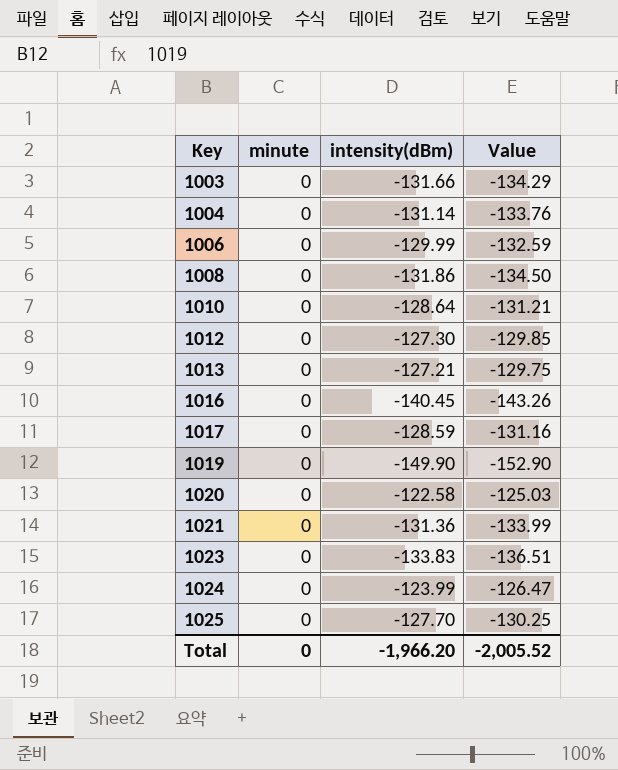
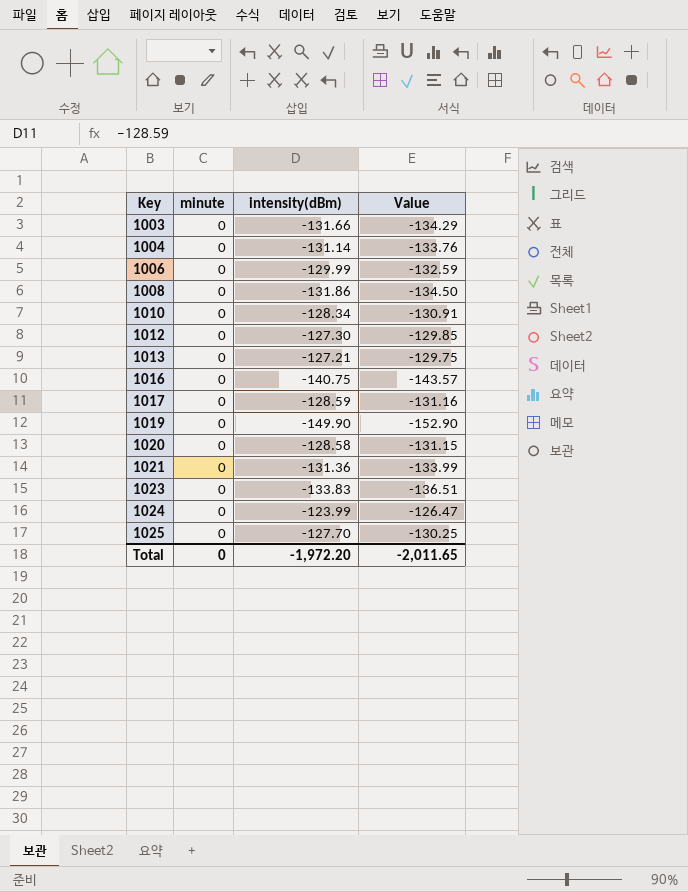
1010 | intensity(dBm): -128.64 -> -128.34
1010 | Value: -131.21 -> -130.91
1016 | intensity(dBm): -140.45 -> -140.75
1016 | Value: -143.26 -> -143.57
1020 | intensity(dBm): -122.58 -> -128.58
1020 | Value: -125.03 -> -131.15
Total | intensity(dBm): -1,966.20 -> -1,972.20
Total | Value: -2,005.52 -> -2,011.65

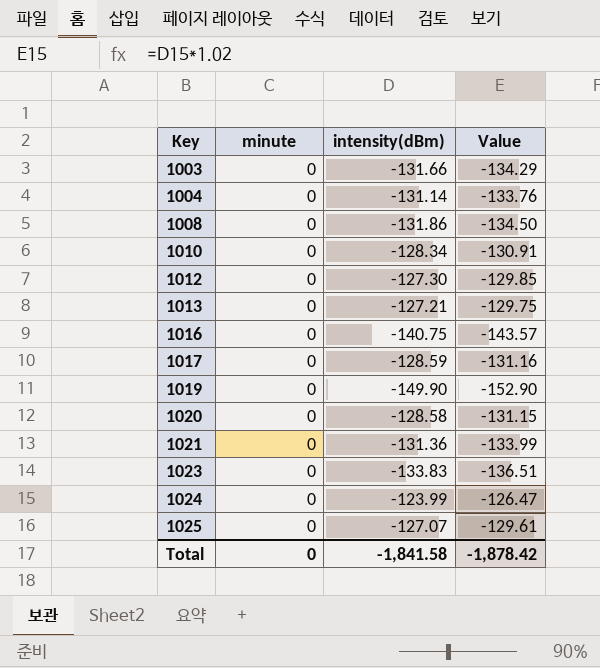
row 1006: 0 | -129.99 | -132.59 -> none
1025 | intensity(dBm): -127.70 -> -127.07
1025 | Value: -130.25 -> -129.61
Total | intensity(dBm): -1,972.20 -> -1,841.58
Total | Value: -2,011.65 -> -1,878.42

